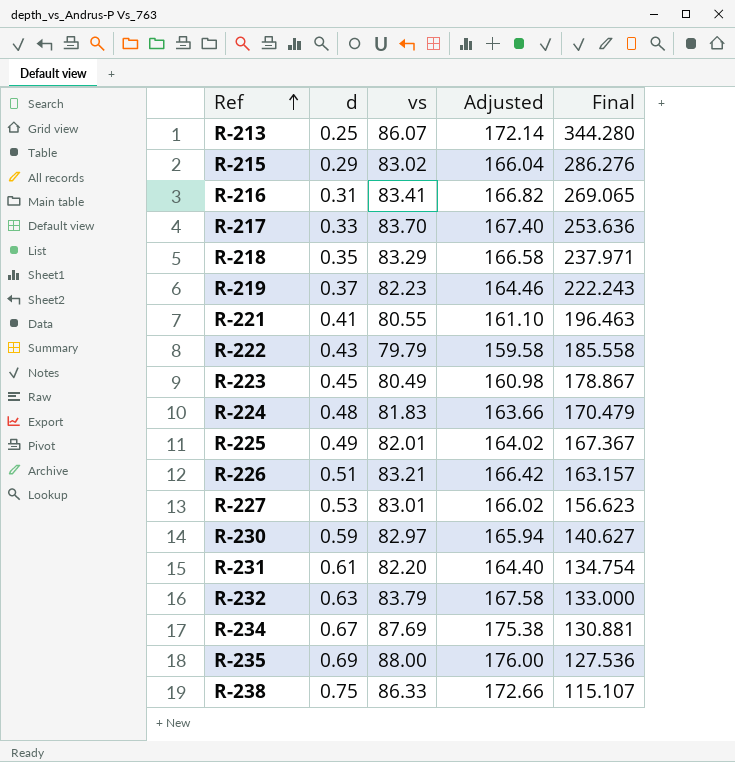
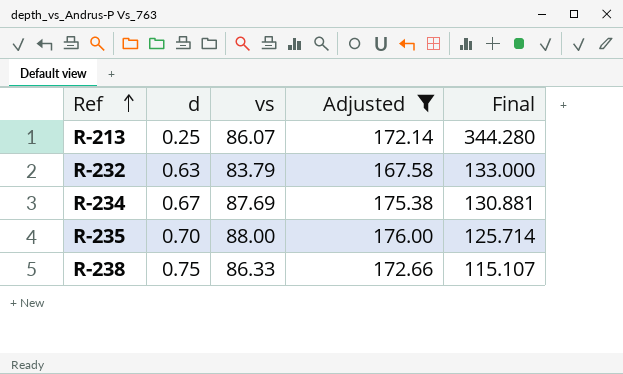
filter: none -> Adjusted >= 167.58
R-235 | d: 0.69 -> 0.70
R-235 | Final: 127.536 -> 125.714

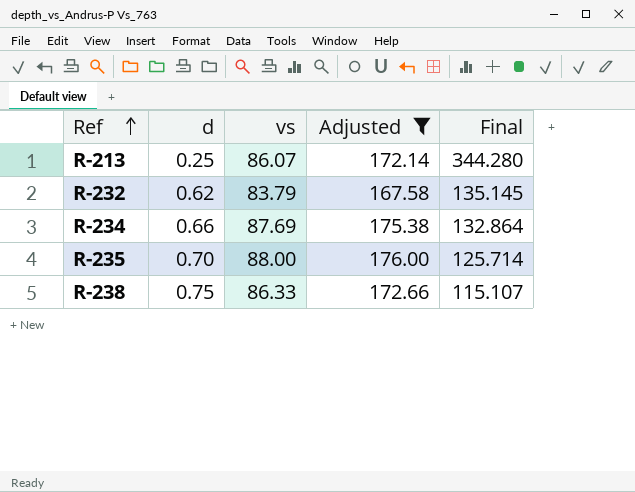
R-232 | d: 0.63 -> 0.62
R-232 | Final: 133.000 -> 135.145
R-234 | d: 0.67 -> 0.66
R-234 | Final: 130.881 -> 132.864

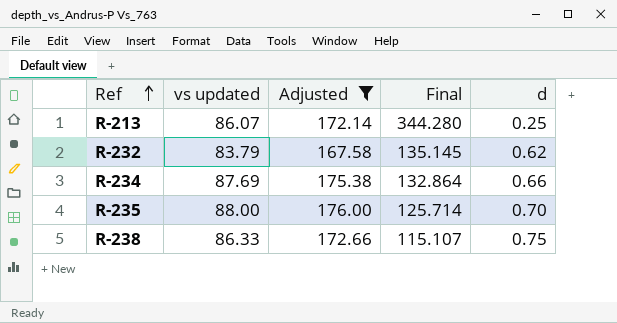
column name: vs -> vs updated
column d | position: 2 -> 5

